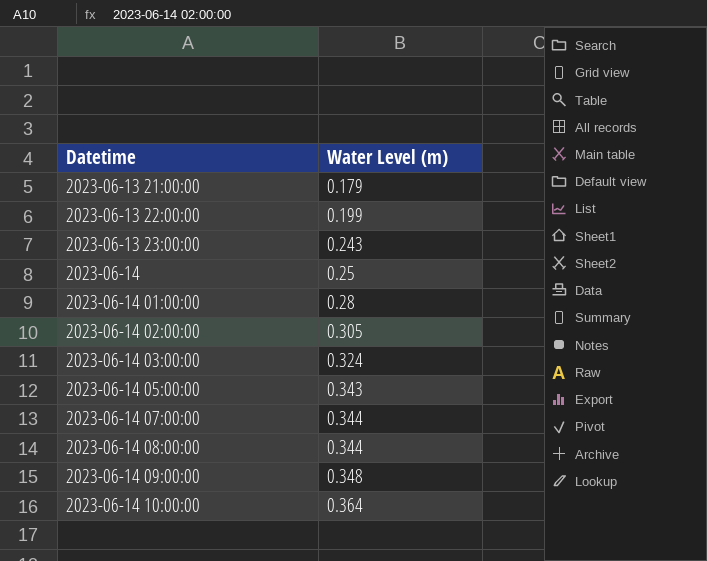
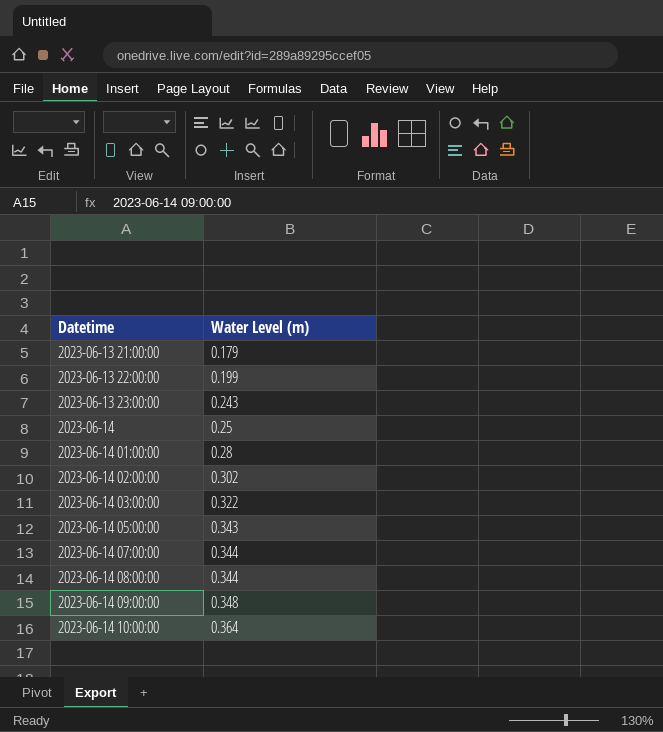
2023-06-14 02:00:00 | Water Level (m): 0.305 -> 0.302
2023-06-14 03:00:00 | Water Level (m): 0.324 -> 0.322

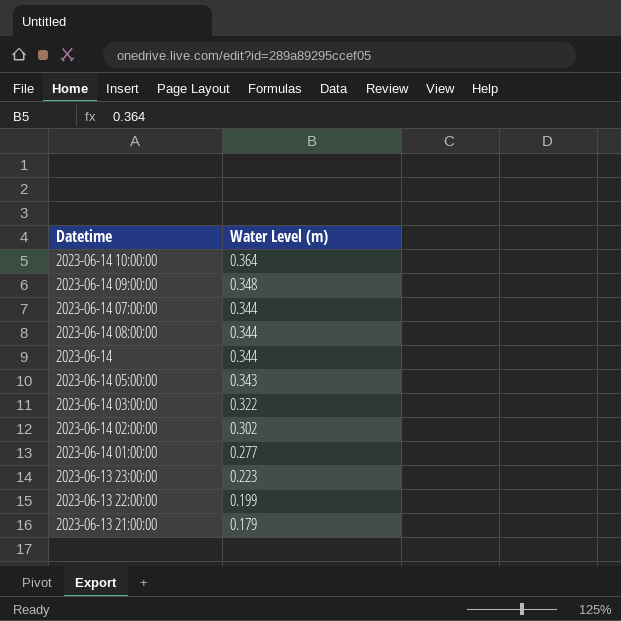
row order: Datetime ascending -> Water Level (m) descending
2023-06-14 | Water Level (m): 0.25 -> 0.344
2023-06-14 01:00:00 | Water Level (m): 0.28 -> 0.277
2023-06-13 23:00:00 | Water Level (m): 0.243 -> 0.223

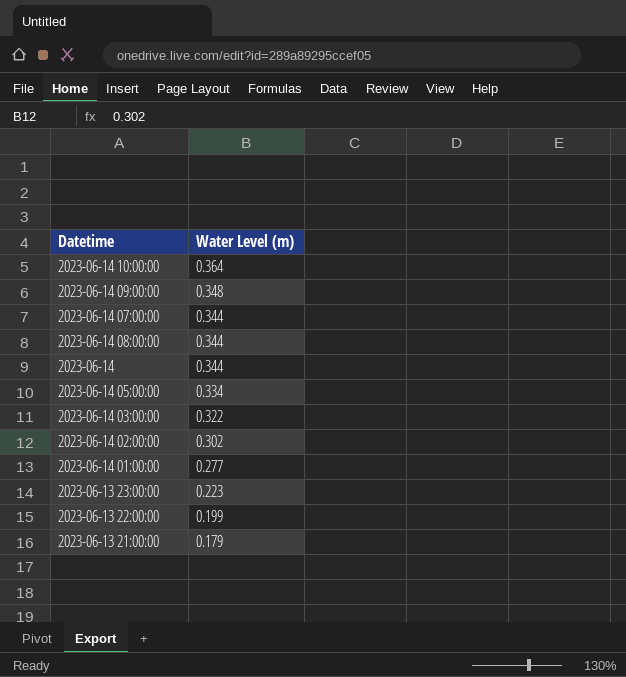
2023-06-14 05:00:00 | Water Level (m): 0.343 -> 0.334

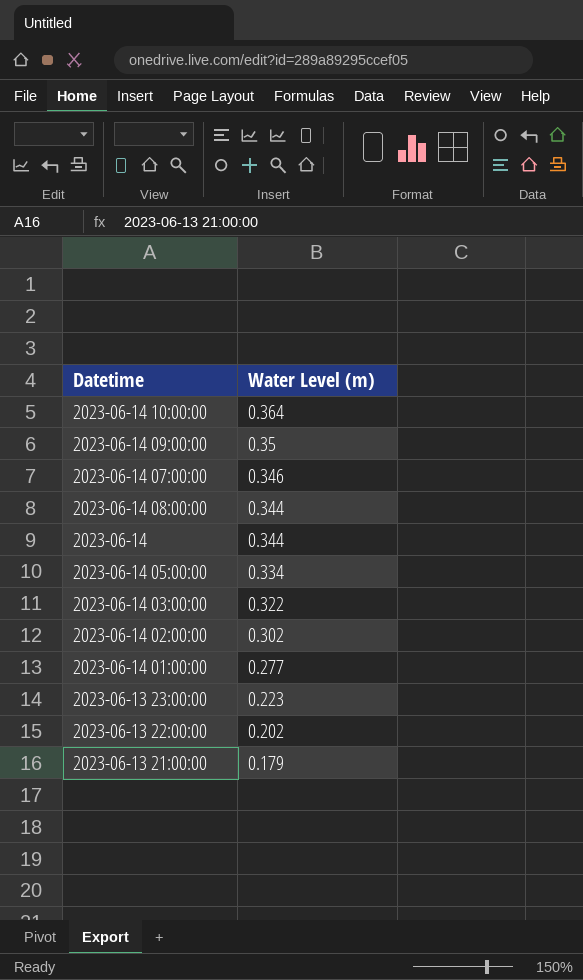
2023-06-14 09:00:00 | Water Level (m): 0.348 -> 0.35
2023-06-14 07:00:00 | Water Level (m): 0.344 -> 0.346
2023-06-13 22:00:00 | Water Level (m): 0.199 -> 0.202

